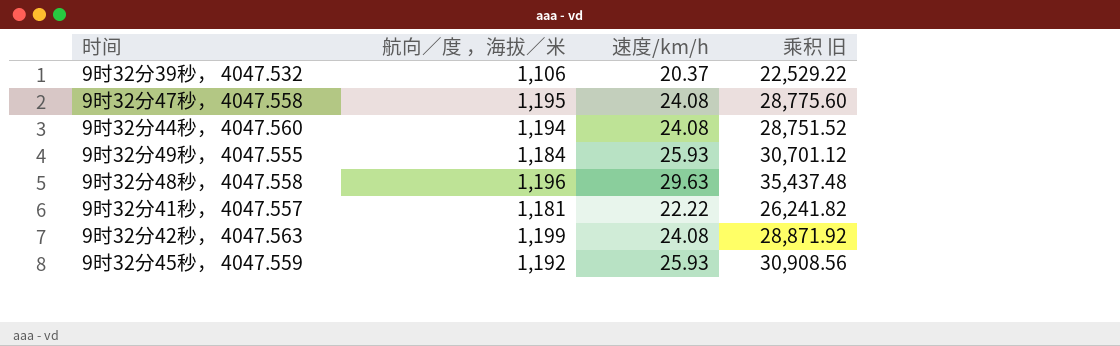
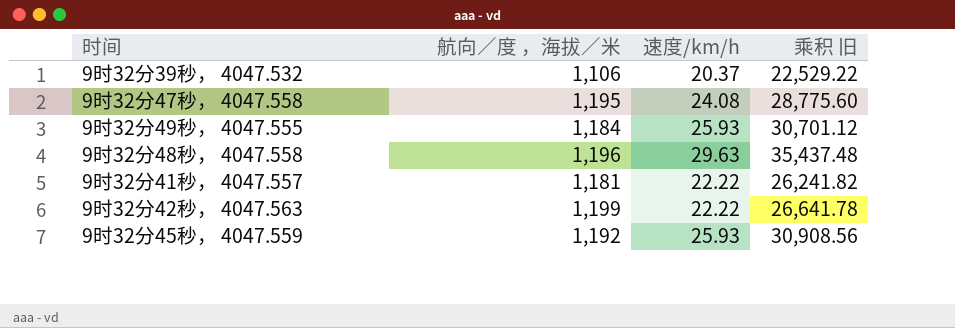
row 9时32分44秒， 4047.560: 1,194 | 24.08 | 28,751.52 -> none
9时32分42秒， 4047.563 | 速度/km/h: 24.08 -> 22.22
9时32分42秒， 4047.563 | 乘积 旧: 28,871.92 -> 26,641.78

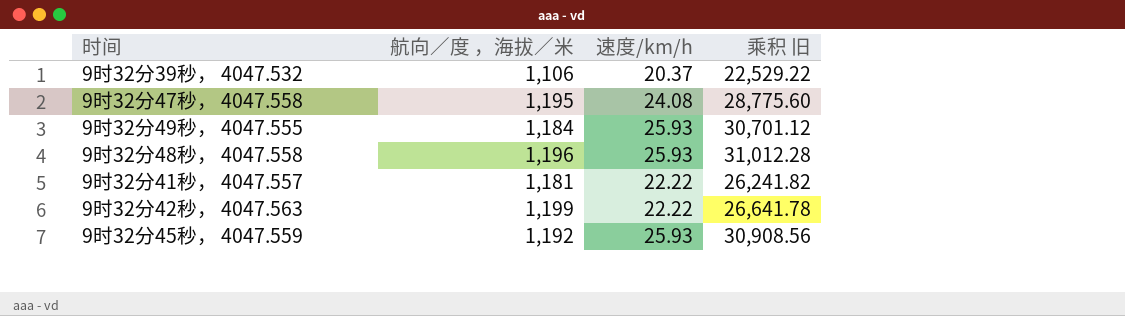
9时32分48秒， 4047.558 | 速度/km/h: 29.63 -> 25.93
9时32分48秒， 4047.558 | 乘积 旧: 35,437.48 -> 31,012.28

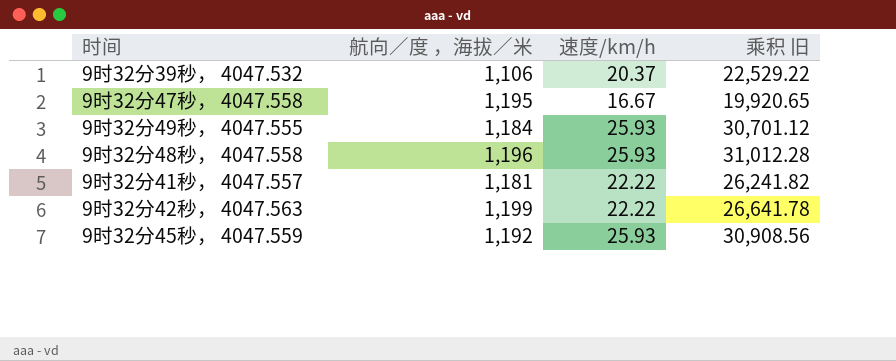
9时32分47秒， 4047.558 | 速度/km/h: 24.08 -> 16.67
9时32分47秒， 4047.558 | 乘积 旧: 28,775.60 -> 19,920.65

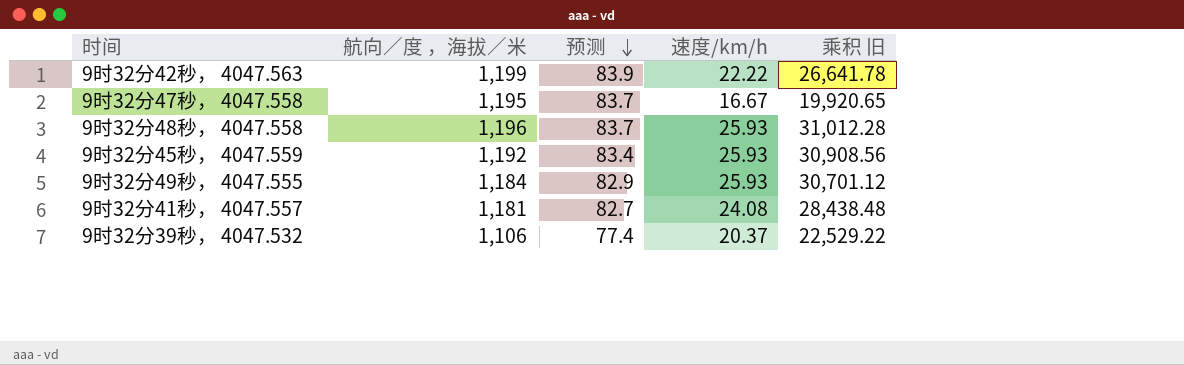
row order: none -> 预测 descending
column 预测 | formula: none -> [航向／度 ，海拔／米] * 0.07
9时32分41秒， 4047.557 | 速度/km/h: 22.22 -> 24.08
9时32分41秒， 4047.557 | 乘积 旧: 26,241.82 -> 28,438.48

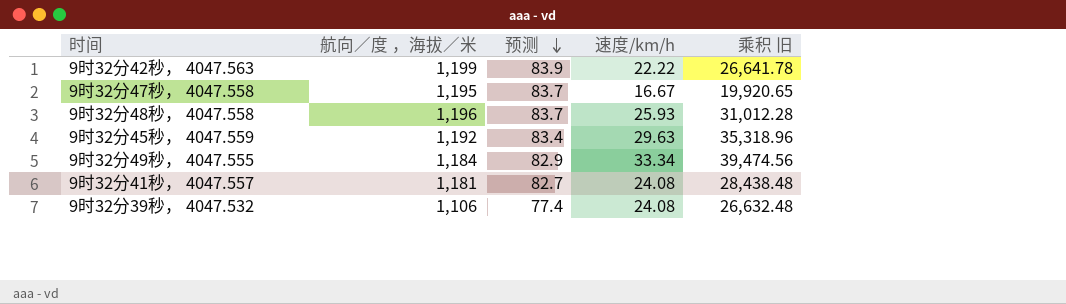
9时32分45秒， 4047.559 | 速度/km/h: 25.93 -> 29.63
9时32分45秒， 4047.559 | 乘积 旧: 30,908.56 -> 35,318.96
9时32分49秒， 4047.555 | 速度/km/h: 25.93 -> 33.34
9时32分49秒， 4047.555 | 乘积 旧: 30,701.12 -> 39,474.56
9时32分39秒， 4047.532 | 速度/km/h: 20.37 -> 24.08
9时32分39秒， 4047.532 | 乘积 旧: 22,529.22 -> 26,632.48

